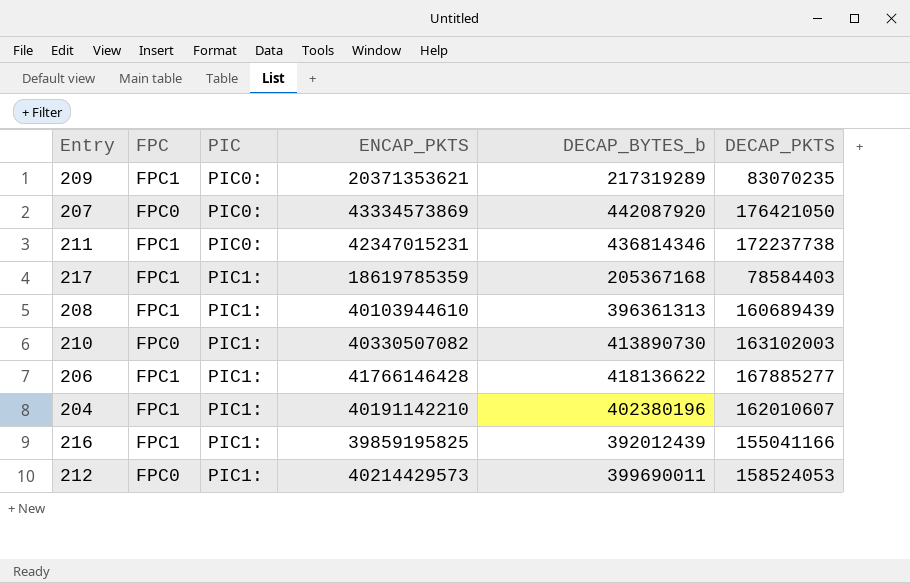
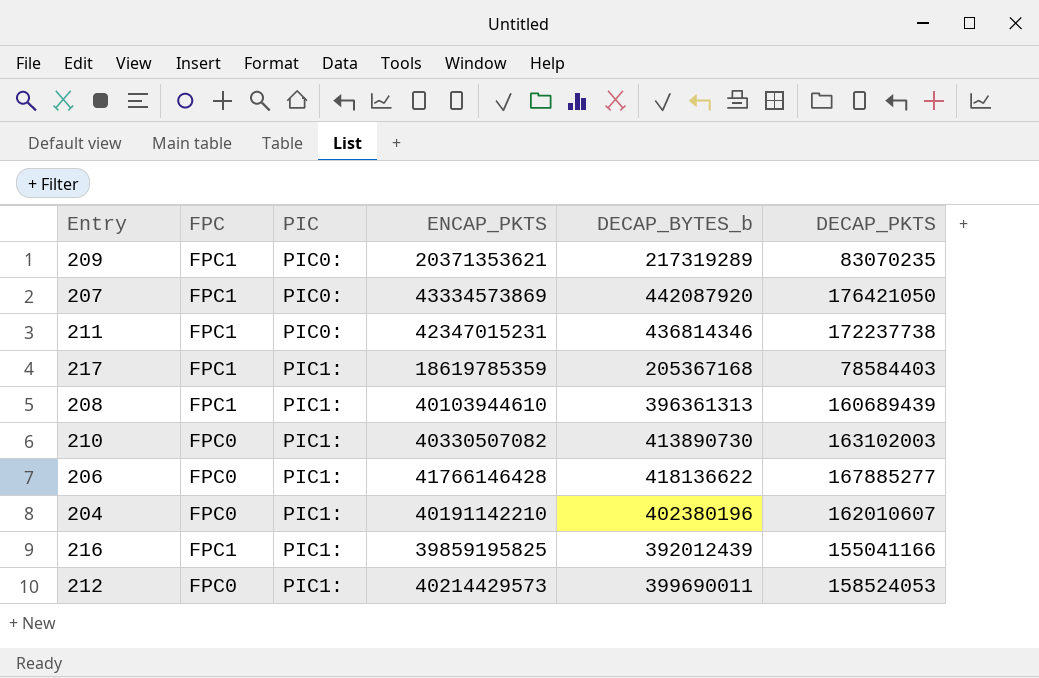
207 | FPC: FPC0 -> FPC1
206 | FPC: FPC1 -> FPC0
204 | FPC: FPC1 -> FPC0

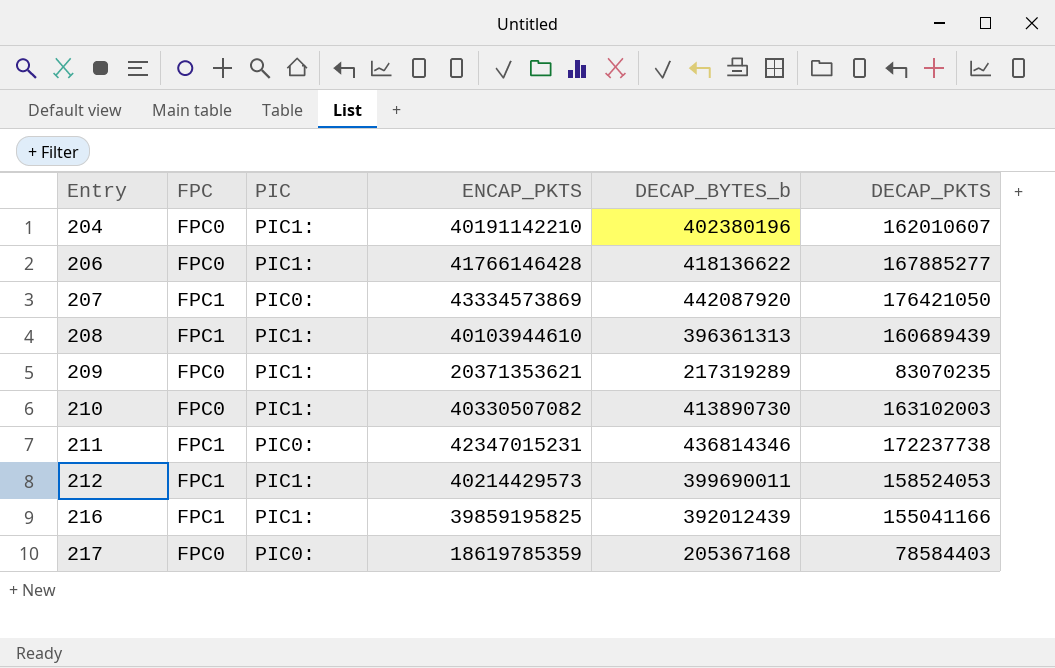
row order: PIC ascending -> Entry ascending
209 | FPC: FPC1 -> FPC0
209 | PIC: PIC0: -> PIC1:
212 | FPC: FPC0 -> FPC1
217 | FPC: FPC1 -> FPC0
217 | PIC: PIC1: -> PIC0:

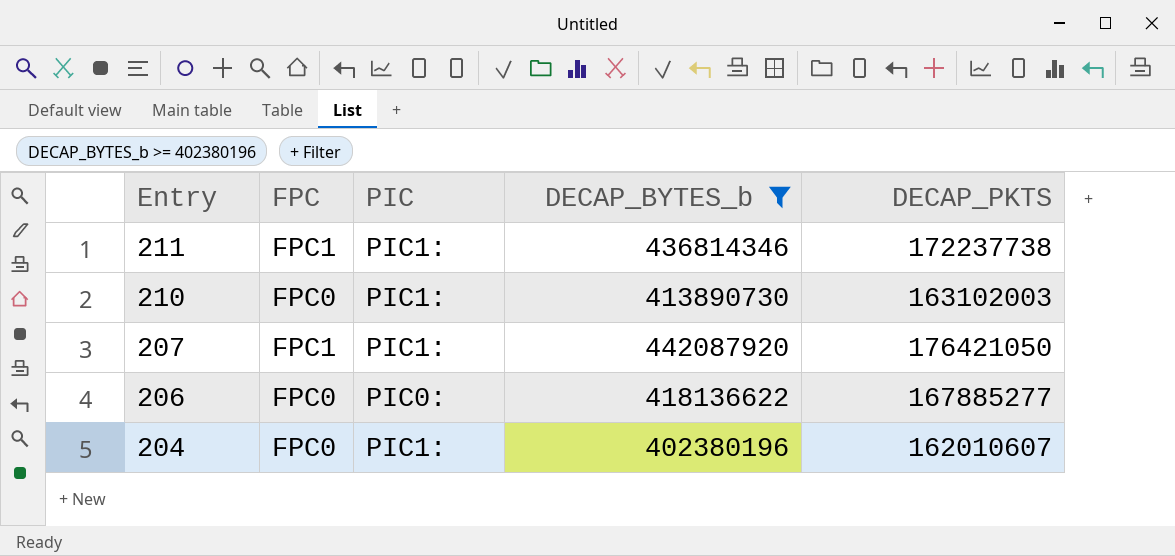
filter: none -> DECAP_BYTES_b >= 402380196
row order: Entry ascending -> Entry descending
column ENCAP_PKTS | position: 4 -> none
211 | PIC: PIC0: -> PIC1:
207 | PIC: PIC0: -> PIC1:
206 | PIC: PIC1: -> PIC0:

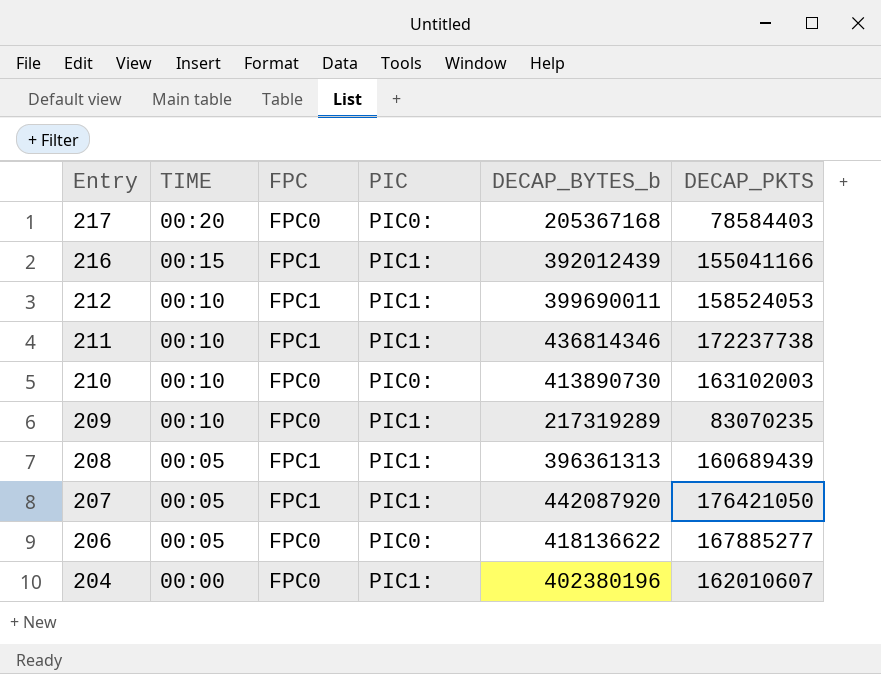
filter: DECAP_BYTES_b >= 402380196 -> none
column TIME | position: none -> 2
210 | PIC: PIC1: -> PIC0:

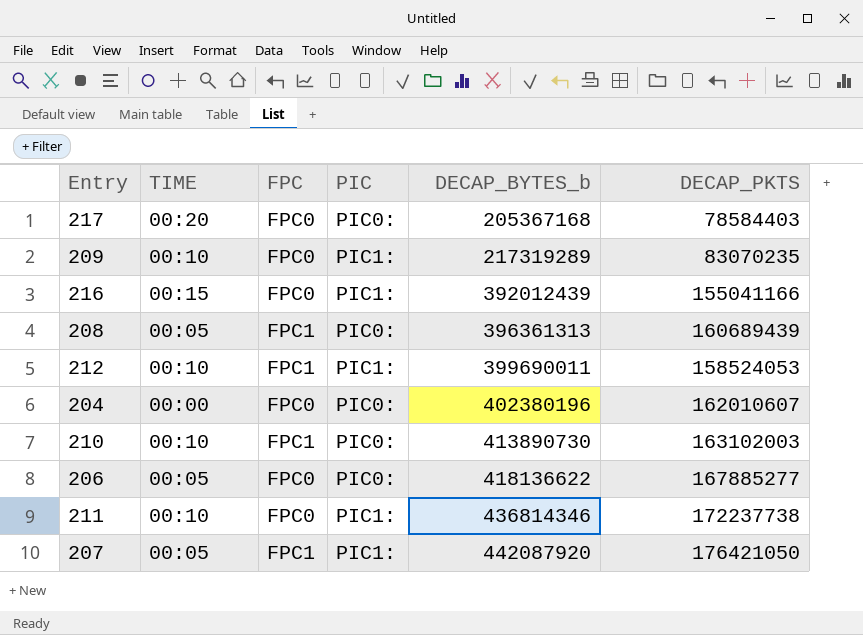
row order: Entry descending -> DECAP_BYTES_b ascending
216 | FPC: FPC1 -> FPC0
208 | PIC: PIC1: -> PIC0:
204 | PIC: PIC1: -> PIC0:
210 | FPC: FPC0 -> FPC1
211 | FPC: FPC1 -> FPC0

